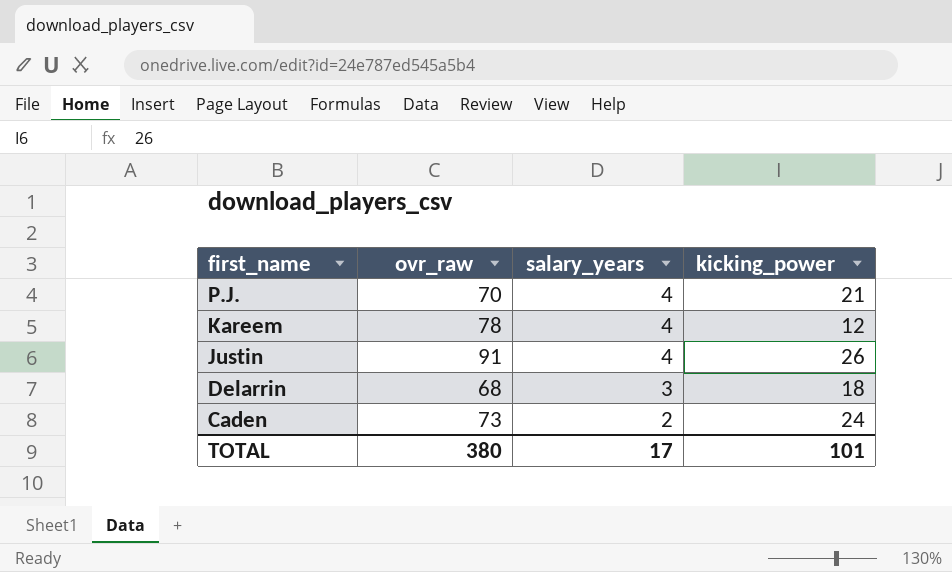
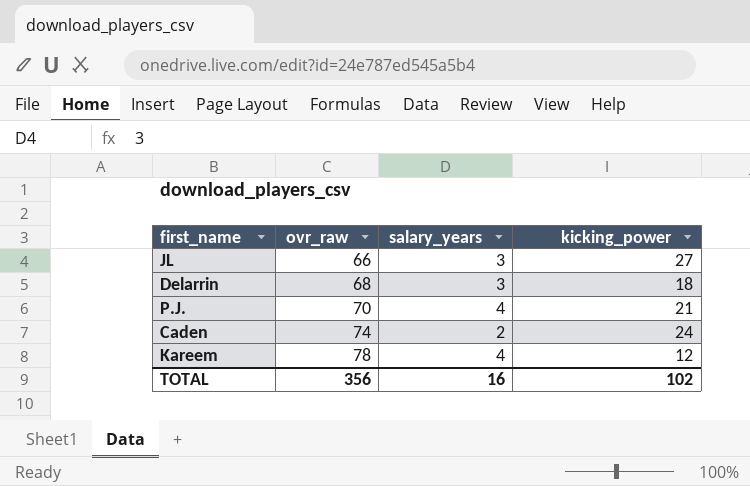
row order: first_name descending -> ovr_raw ascending
row Justin: 91 | 4 | 26 -> none
row JL: none -> 66 | 3 | 27
Caden | ovr_raw: 73 -> 74
TOTAL | ovr_raw: 380 -> 356
TOTAL | salary_years: 17 -> 16
TOTAL | kicking_power: 101 -> 102

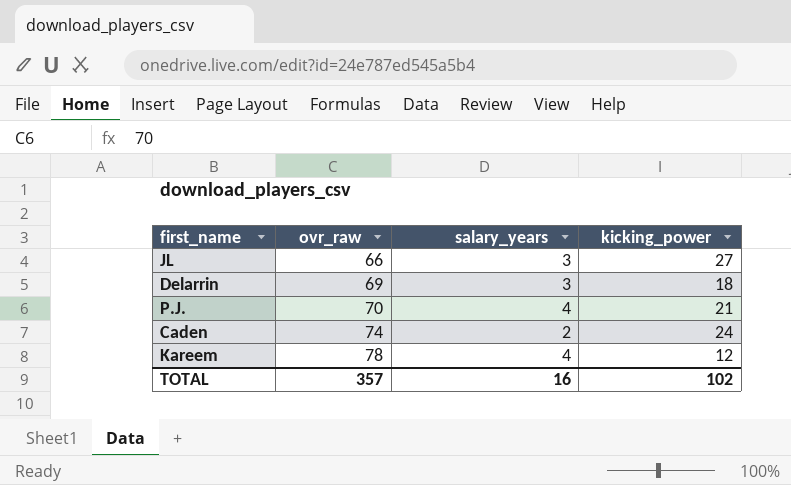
Delarrin | ovr_raw: 68 -> 69
TOTAL | ovr_raw: 356 -> 357

